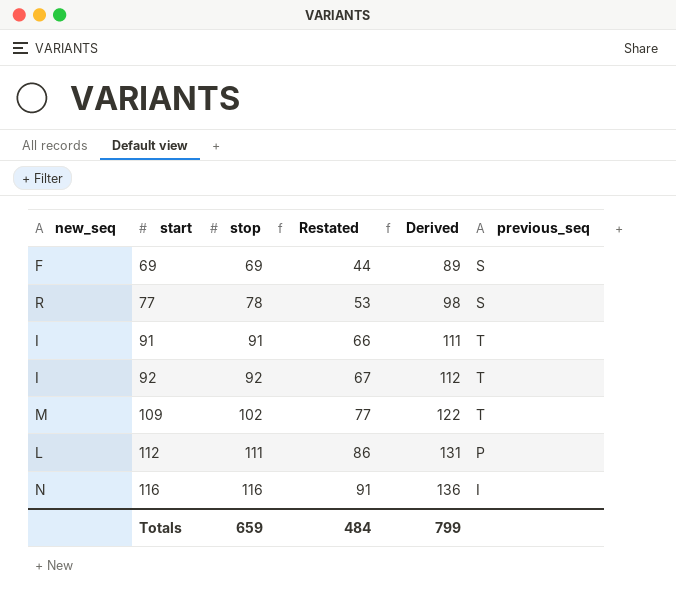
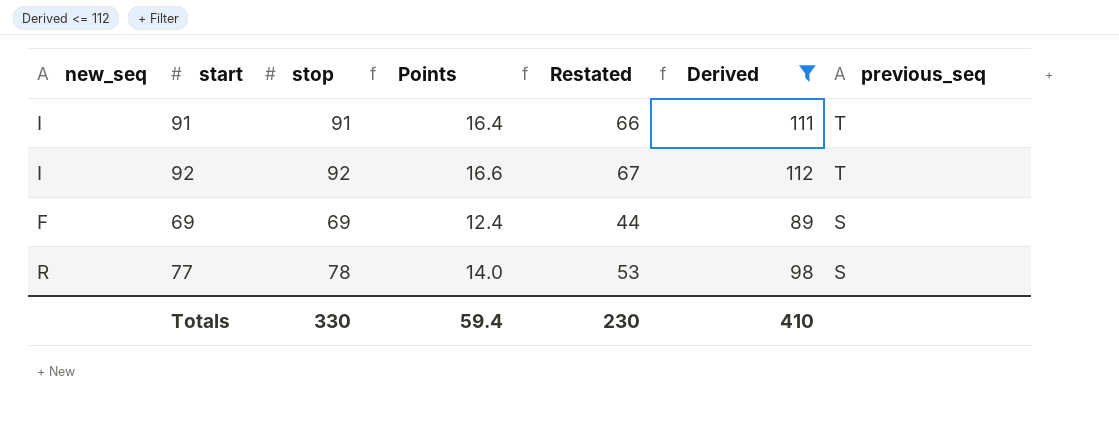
filter: none -> Derived <= 112
row order: start ascending -> previous_seq descending
column Points | formula: none -> [stop] * 0.18
Totals | stop: 659 -> 330
Totals | Restated: 484 -> 230
Totals | Derived: 799 -> 410

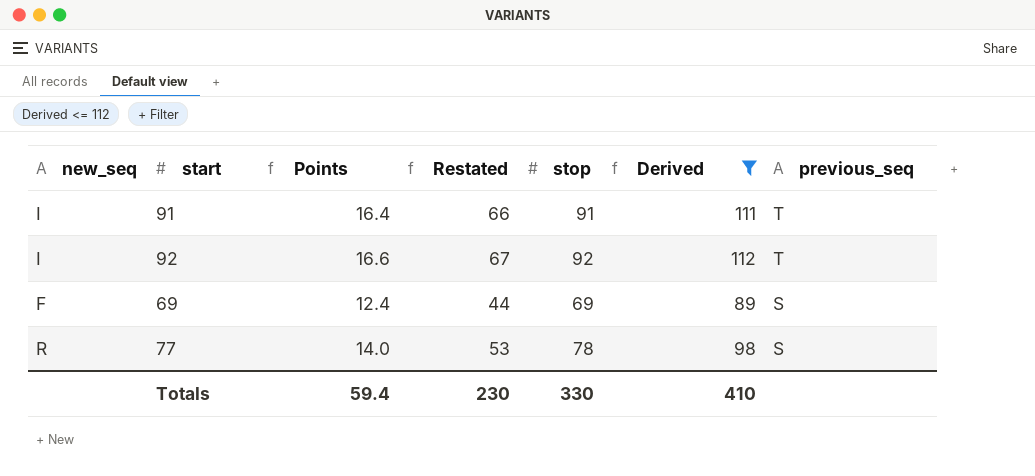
column stop | position: 3 -> 5

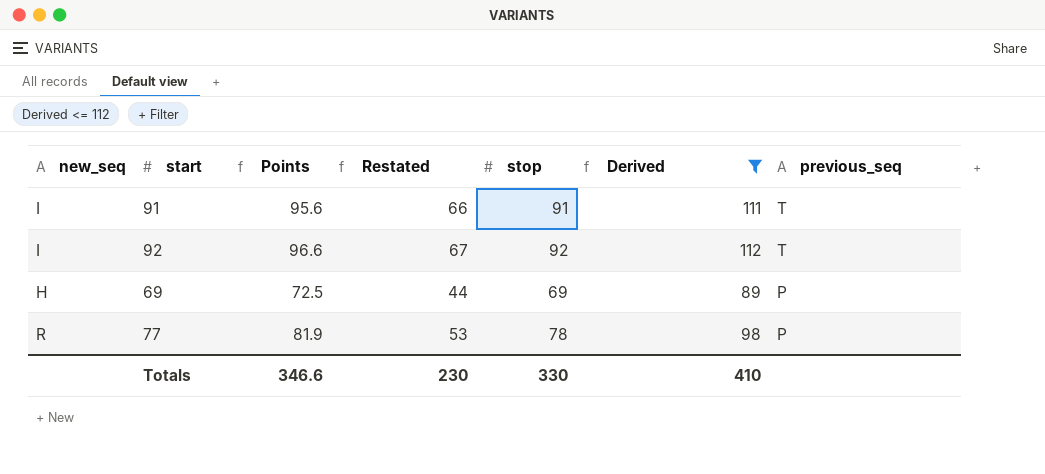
column Points | formula: [stop] * 0.18 -> [stop] * 1.05
69 | new_seq: F -> H
69 | previous_seq: S -> P
77 | previous_seq: S -> P
Totals | Points: 59.4 -> 346.6

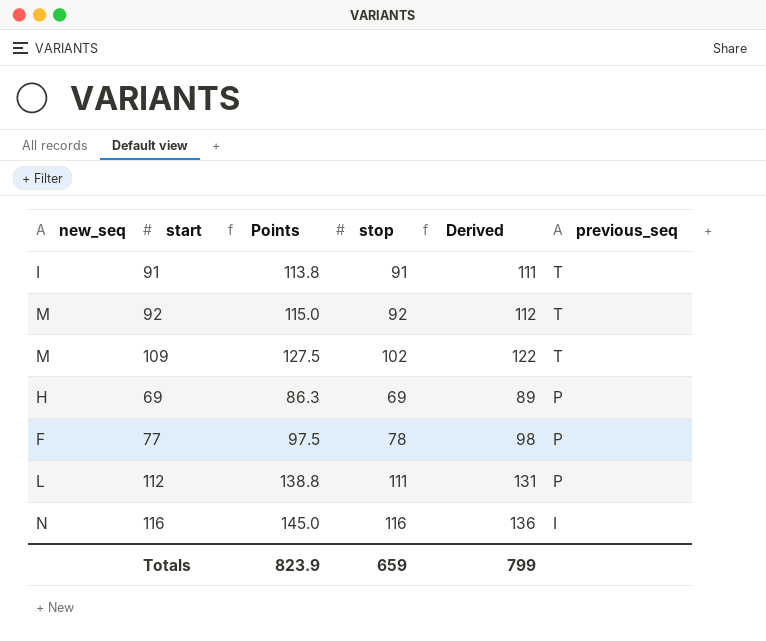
filter: Derived <= 112 -> none
column Restated | formula: [stop] - 25 -> none
column Points | formula: [stop] * 1.05 -> [stop] * 1.25
92 | new_seq: I -> M
77 | new_seq: R -> F
Totals | Points: 346.6 -> 823.9
Totals | stop: 330 -> 659
Totals | Derived: 410 -> 799

